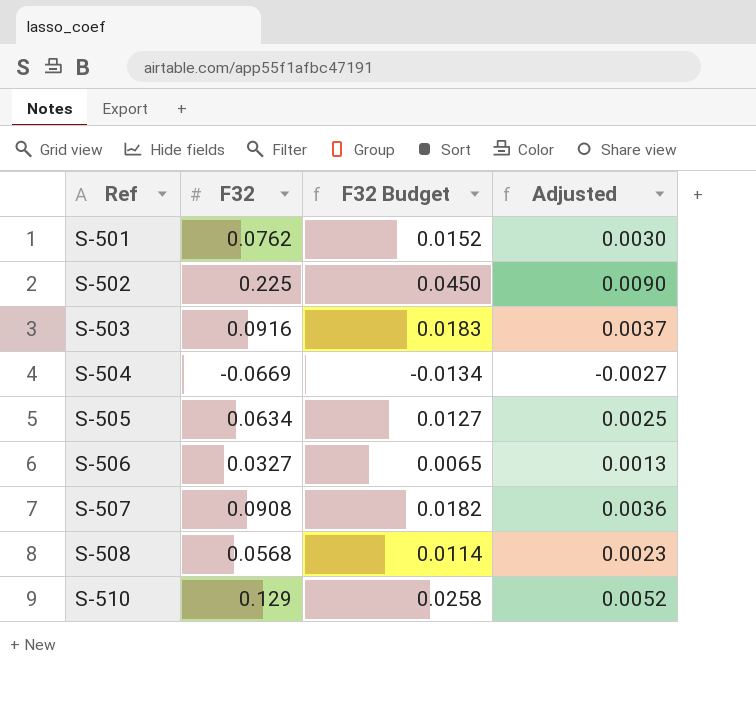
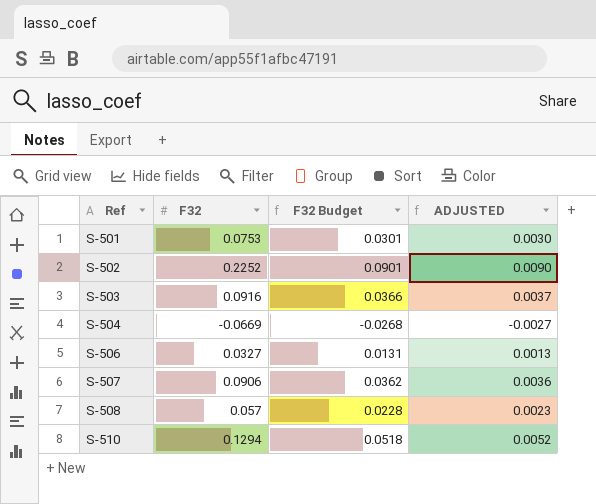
column F32 Budget | formula: [F32] * 0.2 -> [F32] * 0.4
column name: Adjusted -> ADJUSTED
row S-505: 0.0634 | 0.0127 | 0.0025 -> none
S-501 | F32: 0.0762 -> 0.0753
S-502 | F32: 0.225 -> 0.2252
S-507 | F32: 0.0908 -> 0.0906
S-508 | F32: 0.0568 -> 0.057
S-510 | F32: 0.129 -> 0.1294

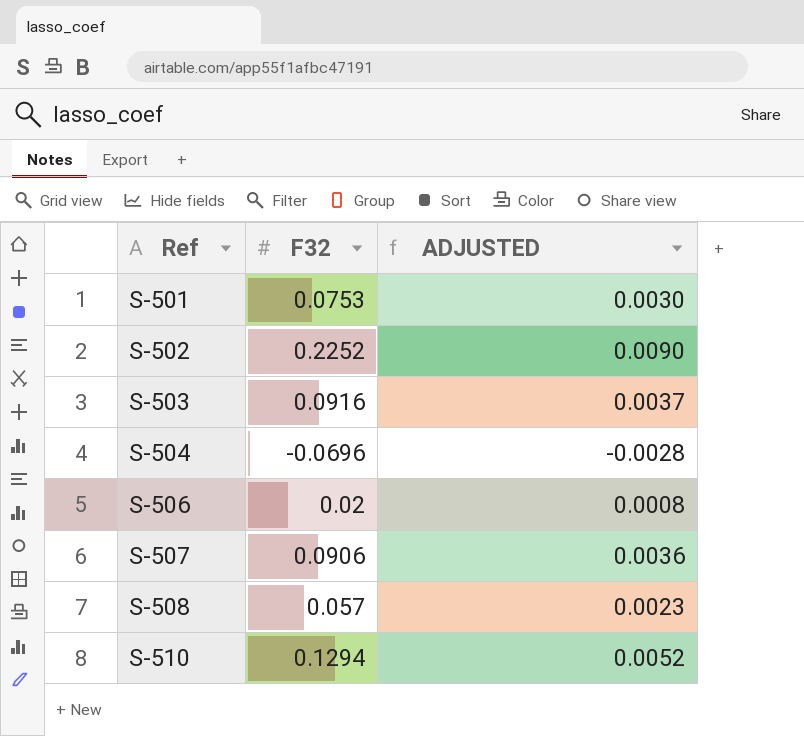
column F32 Budget | formula: [F32] * 0.4 -> none
S-504 | F32: -0.0669 -> -0.0696
S-504 | ADJUSTED: -0.0027 -> -0.0028
S-506 | F32: 0.0327 -> 0.02
S-506 | ADJUSTED: 0.0013 -> 0.0008

